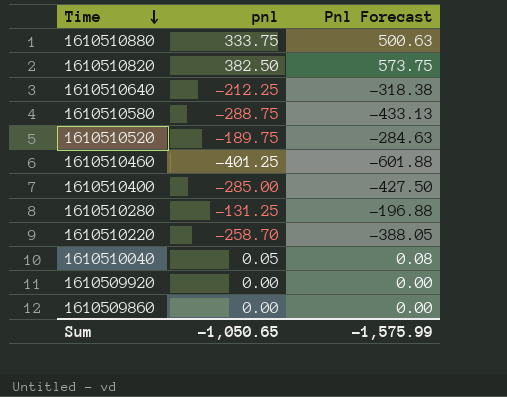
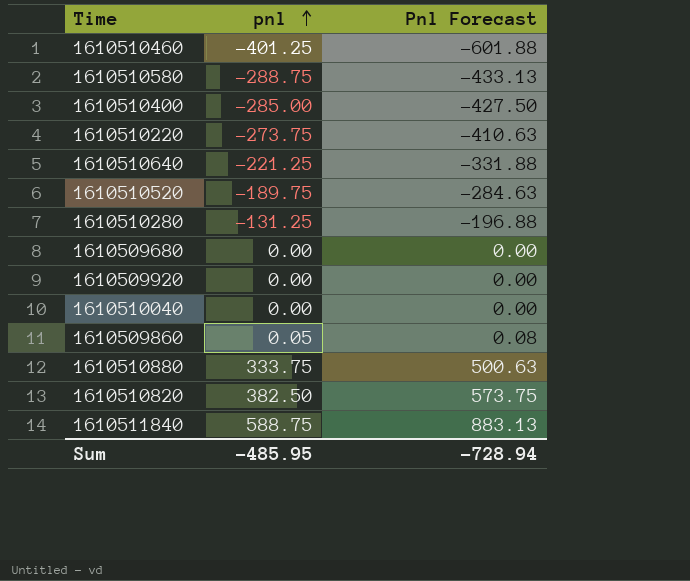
row order: Time descending -> pnl ascending
1610510220 | pnl: -258.70 -> -273.75
1610510220 | Pnl Forecast: -388.05 -> -410.63
1610510640 | pnl: -212.25 -> -221.25
1610510640 | Pnl Forecast: -318.38 -> -331.88
row 1610509680: none -> 0.00 | 0.00
1610510040 | pnl: 0.05 -> 0.00
1610510040 | Pnl Forecast: 0.08 -> 0.00
1610509860 | pnl: 0.00 -> 0.05
1610509860 | Pnl Forecast: 0.00 -> 0.08
row 1610511840: none -> 588.75 | 883.13
Sum | pnl: -1,050.65 -> -485.95
Sum | Pnl Forecast: -1,575.99 -> -728.94

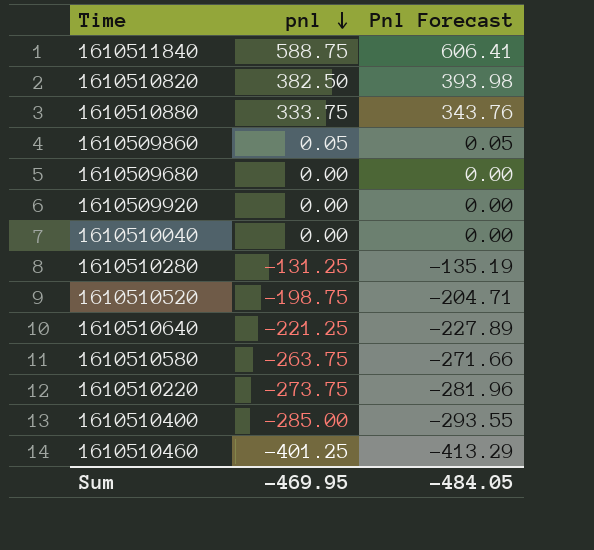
row order: pnl ascending -> pnl descending
column Pnl Forecast | formula: [pnl] * 1.5 -> [pnl] * 1.03
1610510520 | pnl: -189.75 -> -198.75
1610510580 | pnl: -288.75 -> -263.75
Sum | pnl: -485.95 -> -469.95
Sum | Pnl Forecast: -728.94 -> -484.05

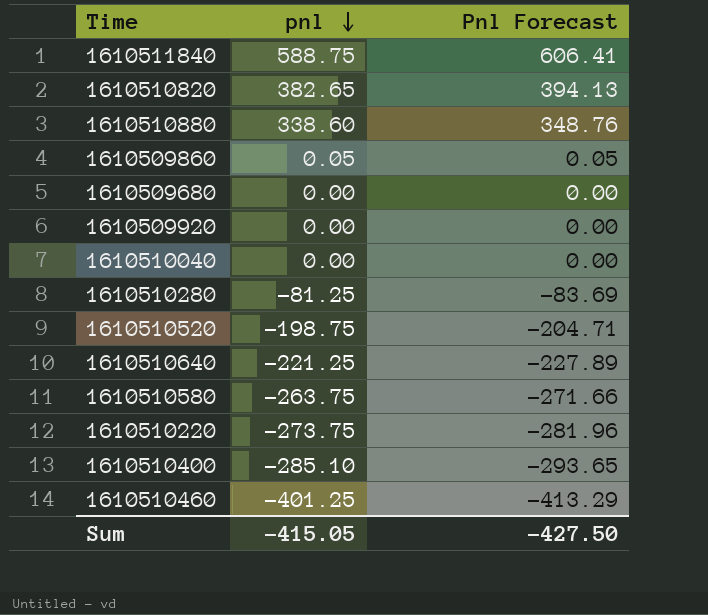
1610510820 | pnl: 382.50 -> 382.65
1610510820 | Pnl Forecast: 393.98 -> 394.13
1610510880 | pnl: 333.75 -> 338.60
1610510880 | Pnl Forecast: 343.76 -> 348.76
1610510280 | pnl: -131.25 -> -81.25
1610510280 | Pnl Forecast: -135.19 -> -83.69
1610510400 | pnl: -285.00 -> -285.10
1610510400 | Pnl Forecast: -293.55 -> -293.65
Sum | pnl: -469.95 -> -415.05
Sum | Pnl Forecast: -484.05 -> -427.50

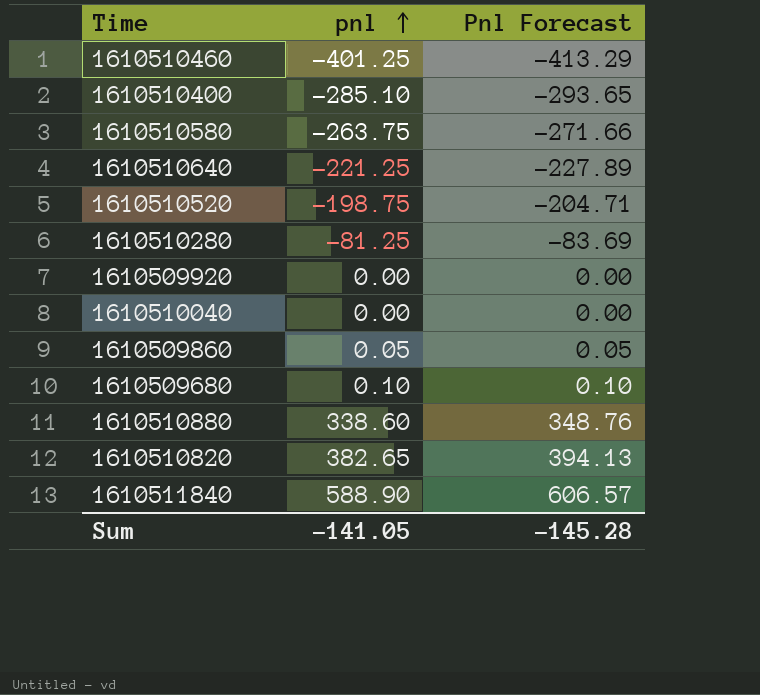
row order: pnl descending -> pnl ascending
row 1610510220: -273.75 | -281.96 -> none
1610509680 | pnl: 0.00 -> 0.10
1610509680 | Pnl Forecast: 0.00 -> 0.10
1610511840 | pnl: 588.75 -> 588.90
1610511840 | Pnl Forecast: 606.41 -> 606.57
Sum | pnl: -415.05 -> -141.05
Sum | Pnl Forecast: -427.50 -> -145.28

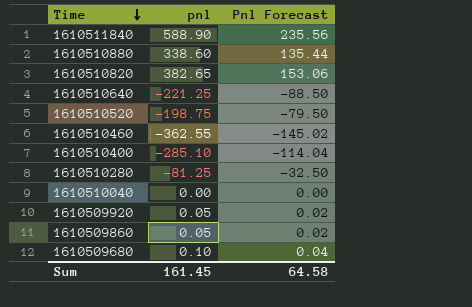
row order: pnl ascending -> Time descending
column Pnl Forecast | formula: [pnl] * 1.03 -> [pnl] * 0.4
row 1610510580: -263.75 | -271.66 -> none
1610510460 | pnl: -401.25 -> -362.55
1610509920 | pnl: 0.00 -> 0.05
Sum | pnl: -141.05 -> 161.45
Sum | Pnl Forecast: -145.28 -> 64.58

